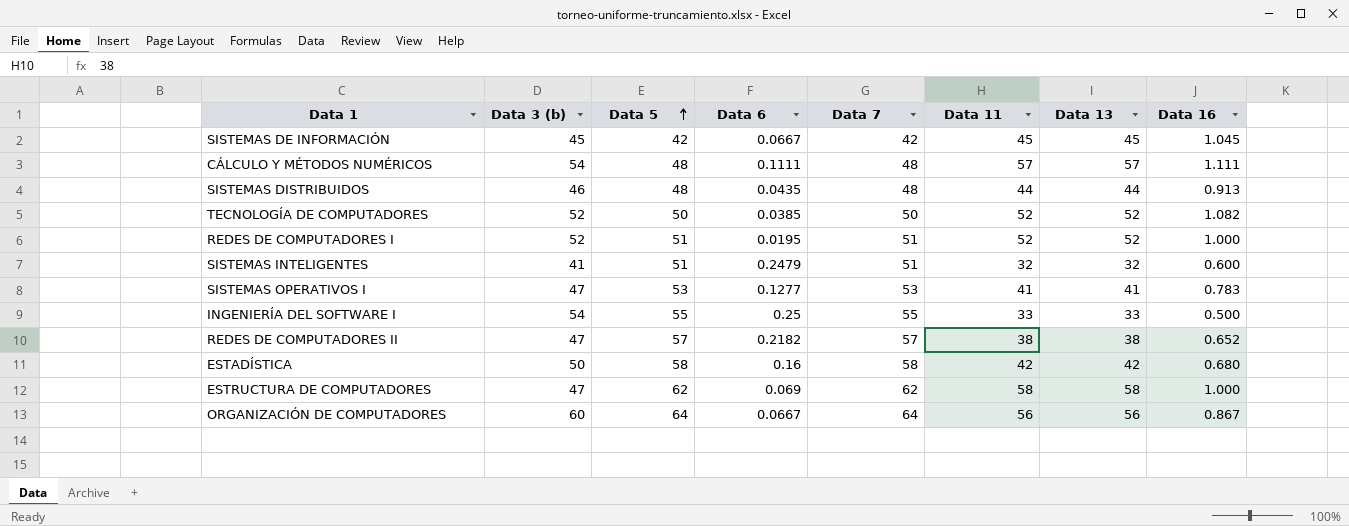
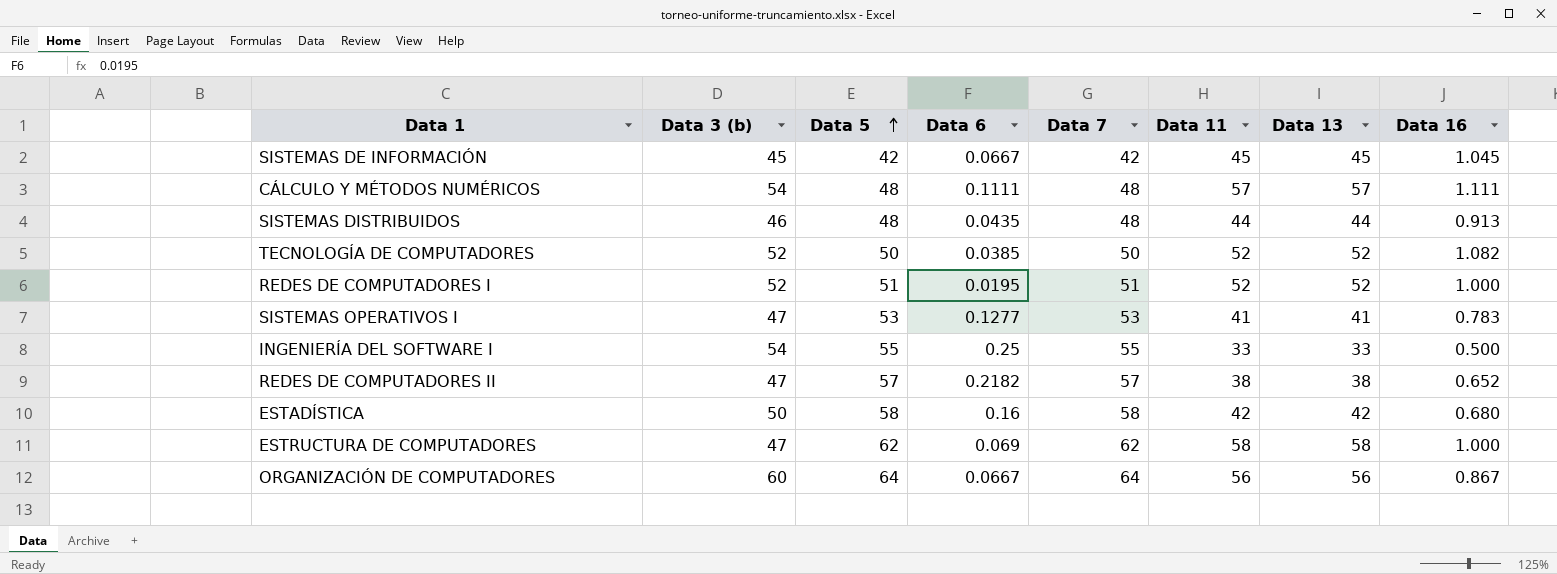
row SISTEMAS INTELIGENTES: 41 | 51 | 0.2479 | 51 | 32 | 32 | 0.600 -> none

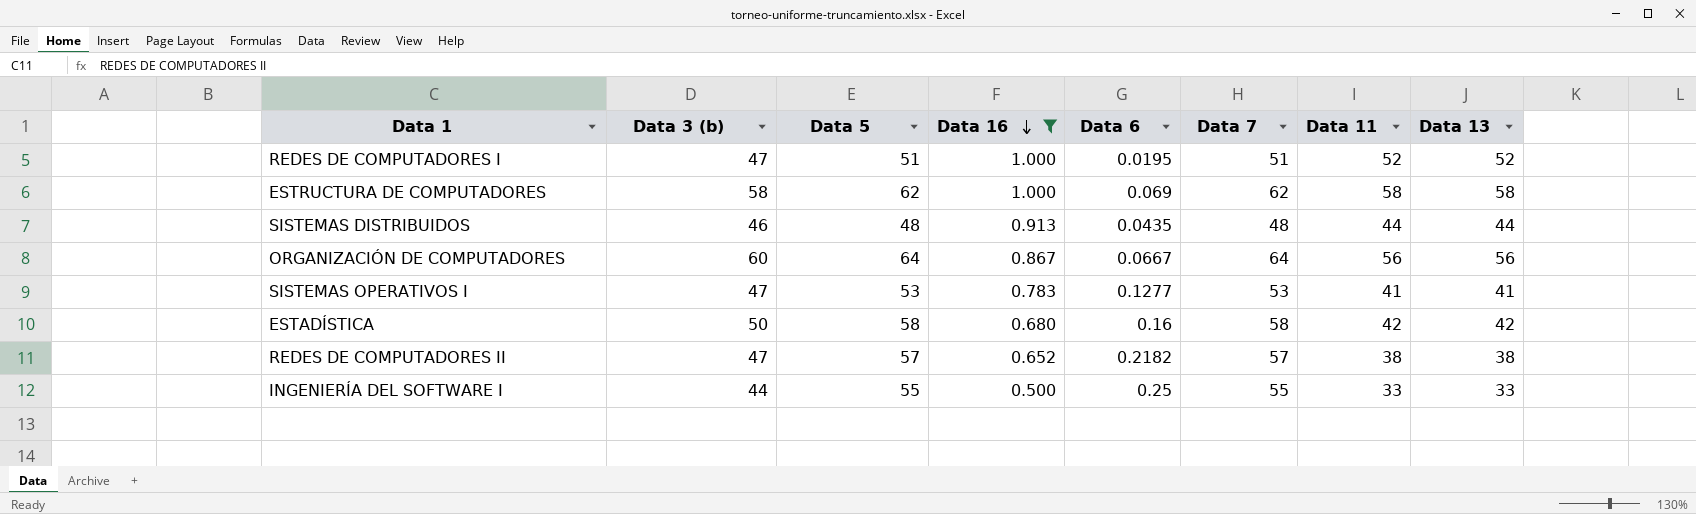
filter: none -> Data 16 <= 1.000
row order: Data 5 ascending -> Data 16 descending
column Data 16 | position: 8 -> 4
REDES DE COMPUTADORES I | Data 3 (b): 52 -> 47
ESTRUCTURA DE COMPUTADORES | Data 3 (b): 47 -> 58
INGENIERÍA DEL SOFTWARE I | Data 3 (b): 54 -> 44

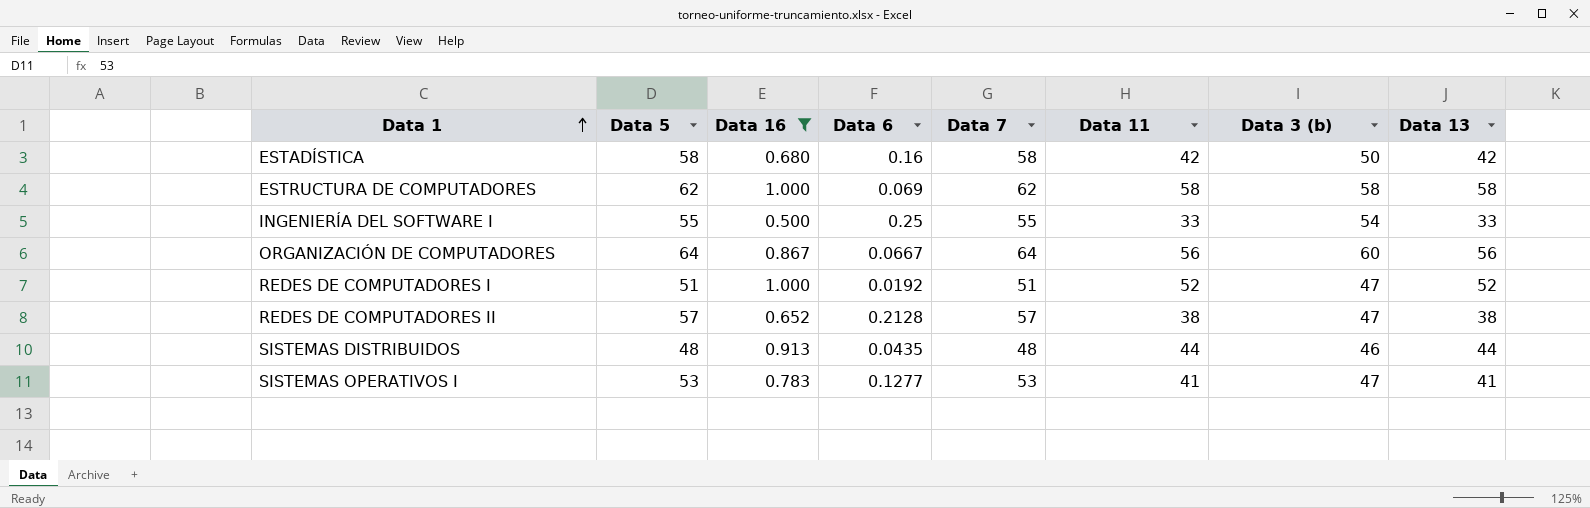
row order: Data 16 descending -> Data 1 ascending
column Data 3 (b) | position: 2 -> 7
INGENIERÍA DEL SOFTWARE I | Data 3 (b): 44 -> 54
REDES DE COMPUTADORES I | Data 6: 0.0195 -> 0.0192
REDES DE COMPUTADORES II | Data 6: 0.2182 -> 0.2128

